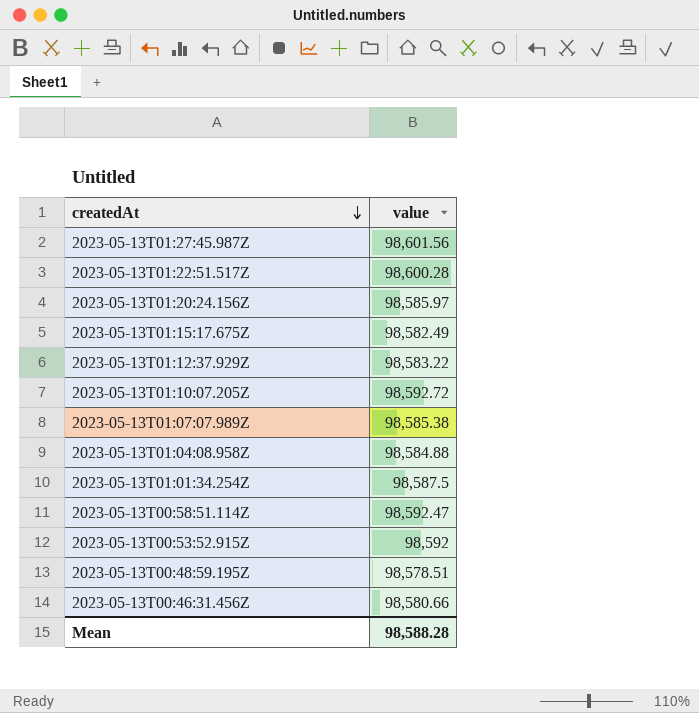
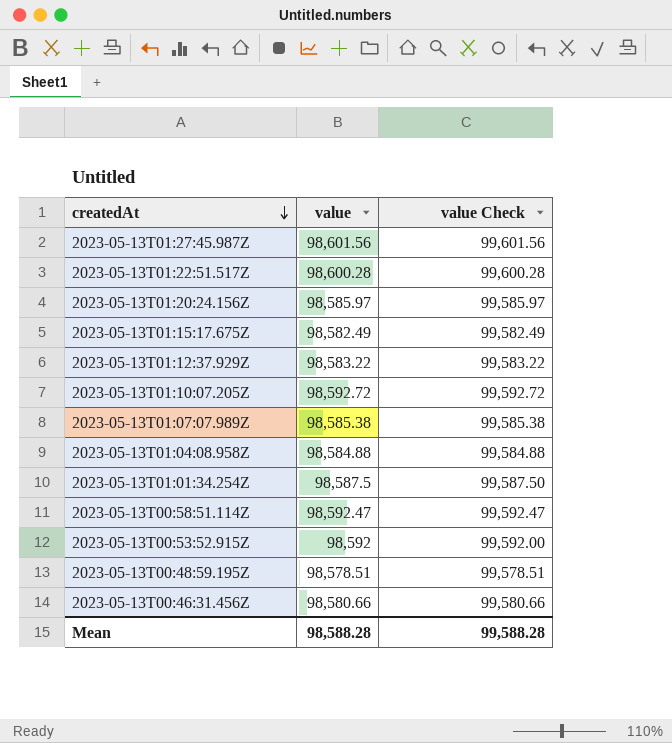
column value Check | formula: none -> [value] + 1000

